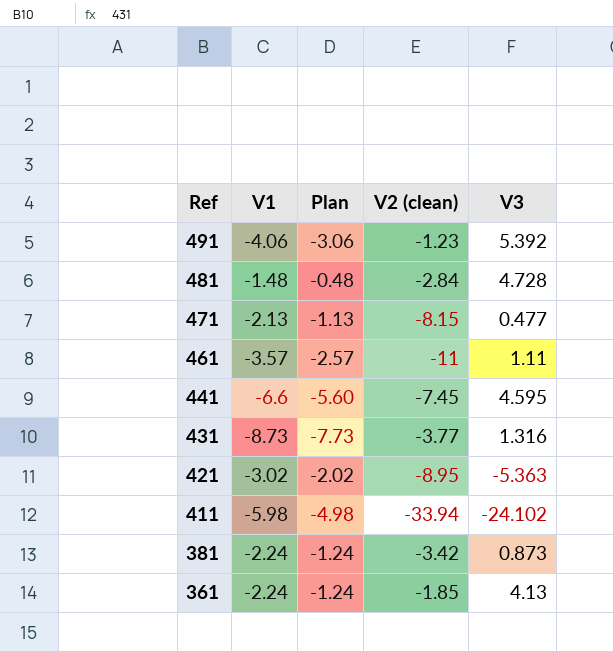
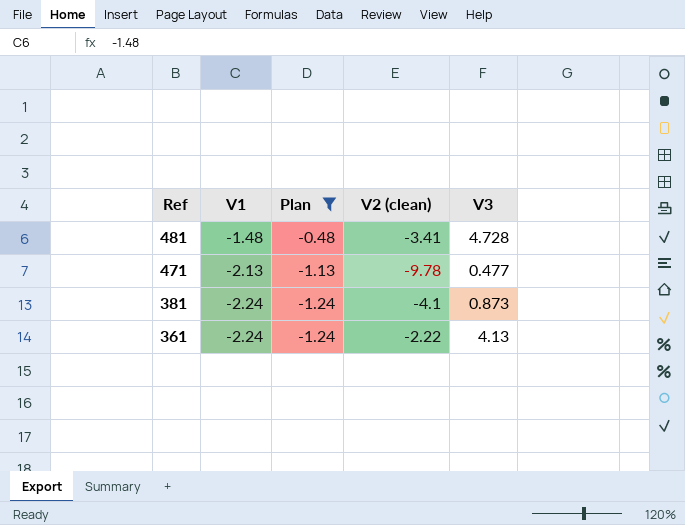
filter: none -> Plan >= -1.24
481 | V2 (clean): -2.84 -> -3.41
471 | V2 (clean): -8.15 -> -9.78
381 | V2 (clean): -3.42 -> -4.1
361 | V2 (clean): -1.85 -> -2.22

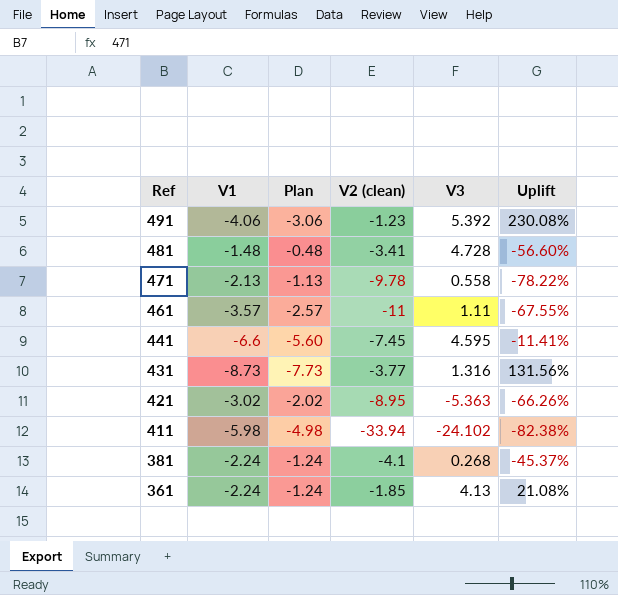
filter: Plan >= -1.24 -> none
column Uplift | formula: none -> ([V1] - [V2 (clean)]) / [V2 (clean)]
471 | V3: 0.477 -> 0.558
381 | V3: 0.873 -> 0.268
361 | V2 (clean): -2.22 -> -1.85

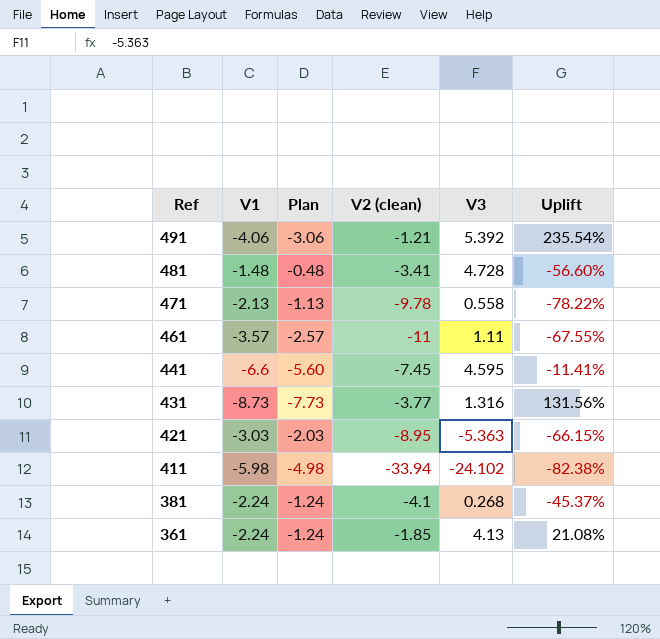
491 | V2 (clean): -1.23 -> -1.21
491 | Uplift: 230.08% -> 235.54%
421 | V1: -3.02 -> -3.03
421 | Plan: -2.02 -> -2.03
421 | Uplift: -66.26% -> -66.15%

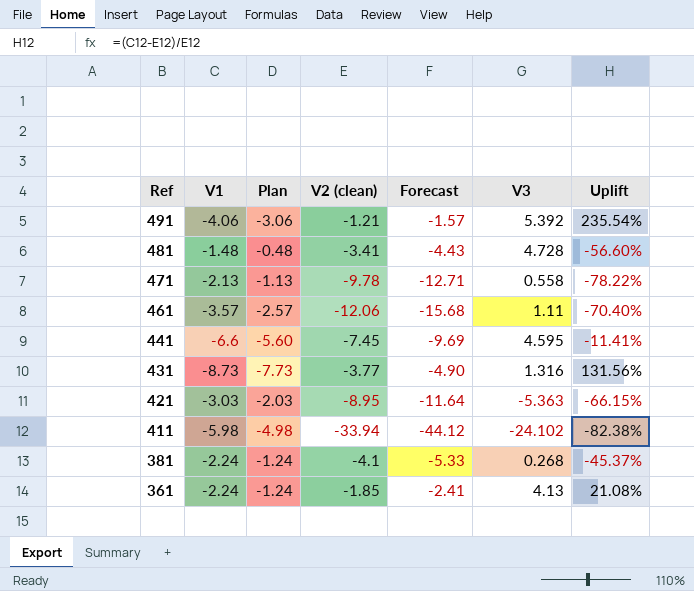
column Forecast | formula: none -> [V2 (clean)] * 1.3
461 | V2 (clean): -11 -> -12.06
461 | Uplift: -67.55% -> -70.40%

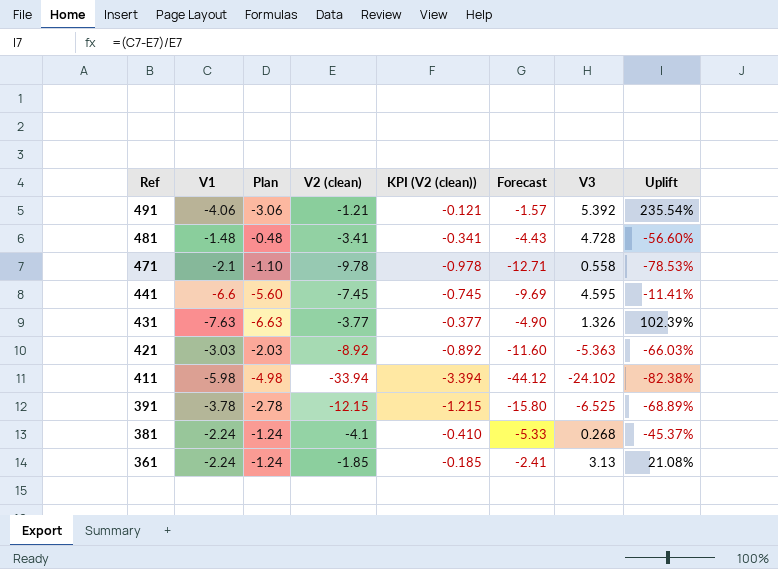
column KPI (V2 (clean)) | formula: none -> [V2 (clean)] * 0.1
row 461: -3.57 | -2.57 | -12.06 | -15.68 | 1.11 | -70.40% -> none
471 | V1: -2.13 -> -2.1
471 | Plan: -1.13 -> -1.10
471 | Uplift: -78.22% -> -78.53%
431 | V1: -8.73 -> -7.63
431 | Plan: -7.73 -> -6.63
431 | V3: 1.316 -> 1.326
431 | Uplift: 131.56% -> 102.39%
421 | V2 (clean): -8.95 -> -8.92
421 | Forecast: -11.64 -> -11.60
421 | Uplift: -66.15% -> -66.03%
row 391: none -> -3.78 | -2.78 | -12.15 | -1.215 | -15.80 | -6.525 | -68.89%
361 | V3: 4.13 -> 3.13

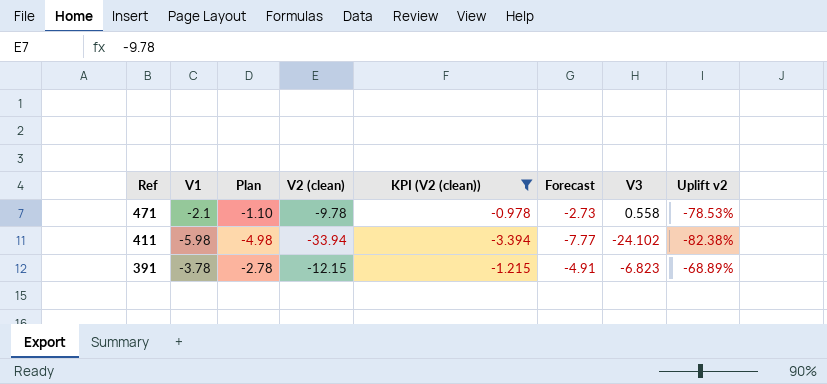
filter: none -> KPI (V2 (clean)) <= -0.978
column Forecast | formula: [V2 (clean)] * 1.3 -> [V1] * 1.3
column name: Uplift -> Uplift v2
391 | V3: -6.525 -> -6.823

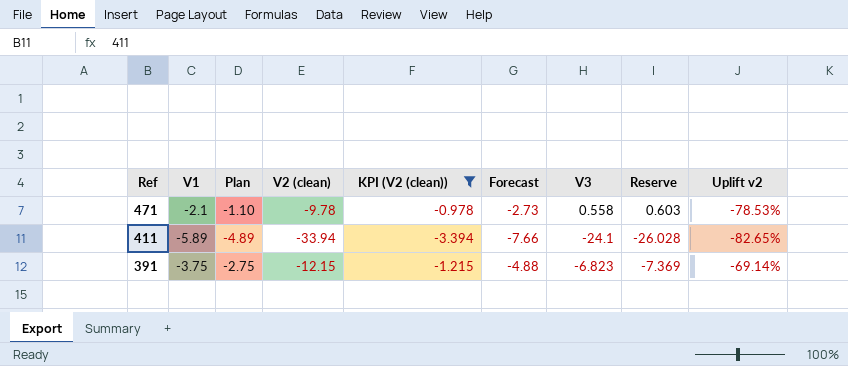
column Reserve | formula: none -> [V3] * 1.08
411 | V1: -5.98 -> -5.89
411 | Plan: -4.98 -> -4.89
411 | Forecast: -7.77 -> -7.66
411 | V3: -24.102 -> -24.1
411 | Uplift v2: -82.38% -> -82.65%
391 | V1: -3.78 -> -3.75
391 | Plan: -2.78 -> -2.75
391 | Forecast: -4.91 -> -4.88
391 | Uplift v2: -68.89% -> -69.14%

